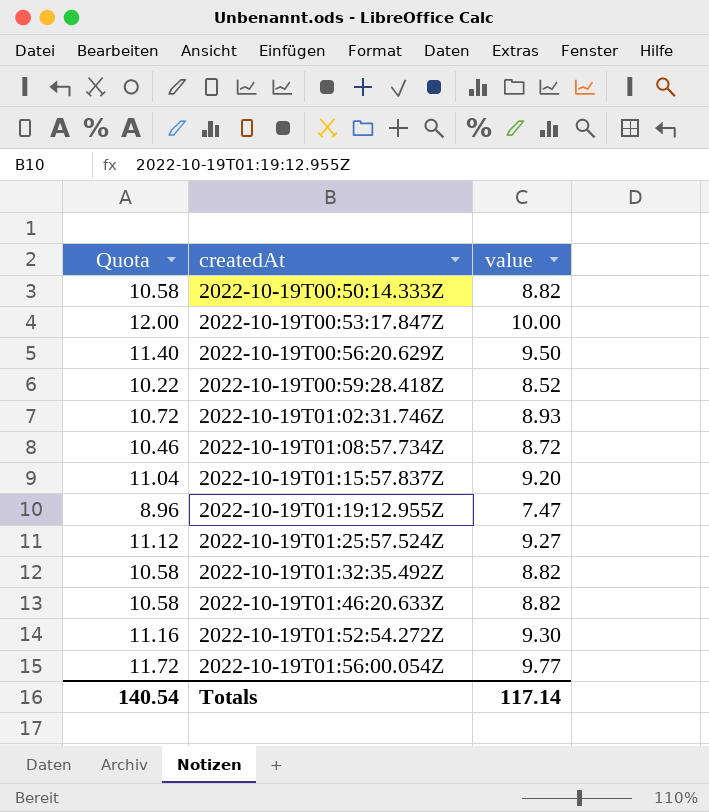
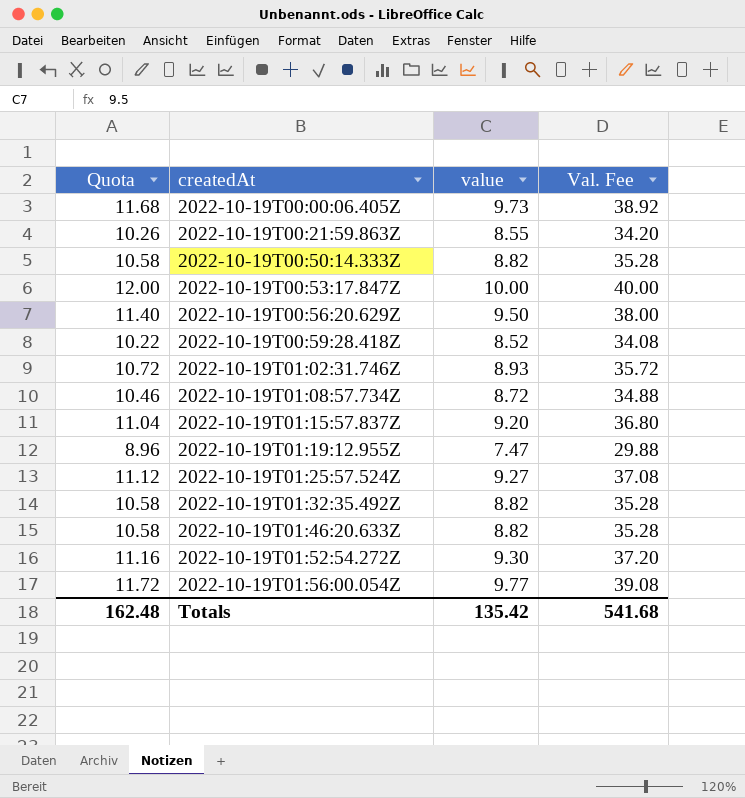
column Val. Fee | formula: none -> [value] * 4
row 2022-10-19T00:00:06.405Z: none -> 11.68 | 9.73 | 38.92
row 2022-10-19T00:21:59.863Z: none -> 10.26 | 8.55 | 34.20
Totals | Quota: 140.54 -> 162.48
Totals | value: 117.14 -> 135.42

